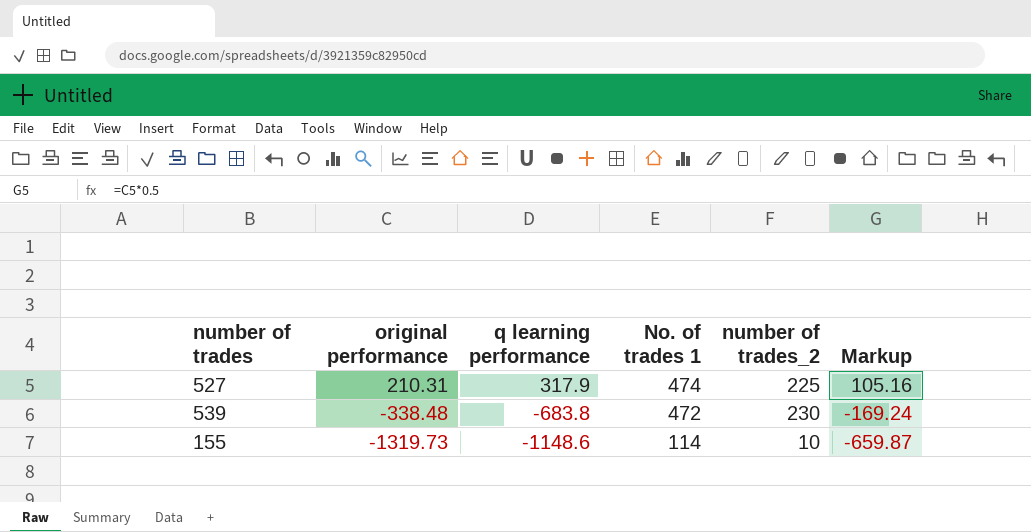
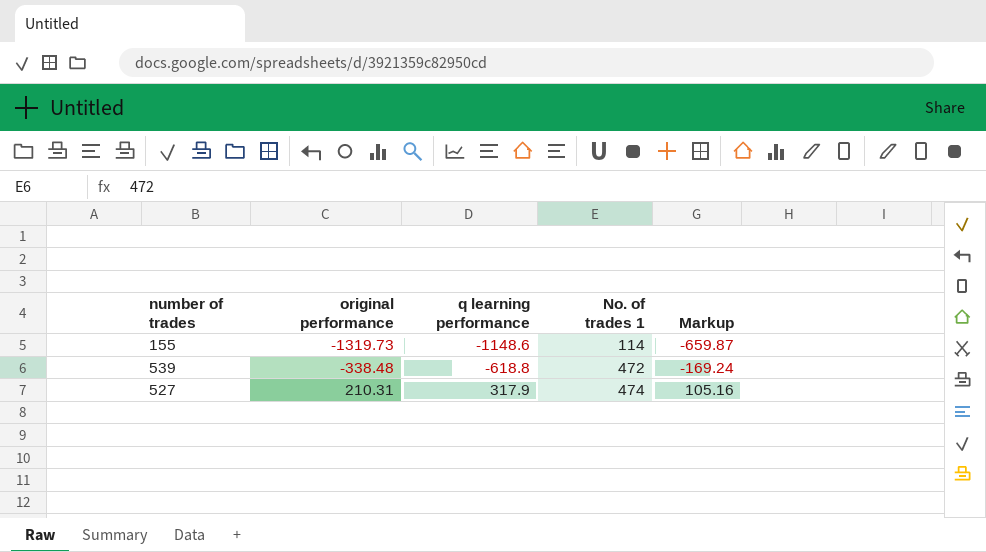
row order: original performance descending -> original performance ascending
column number of trades_2 | position: 5 -> none
539 | q learning performance: -683.8 -> -618.8

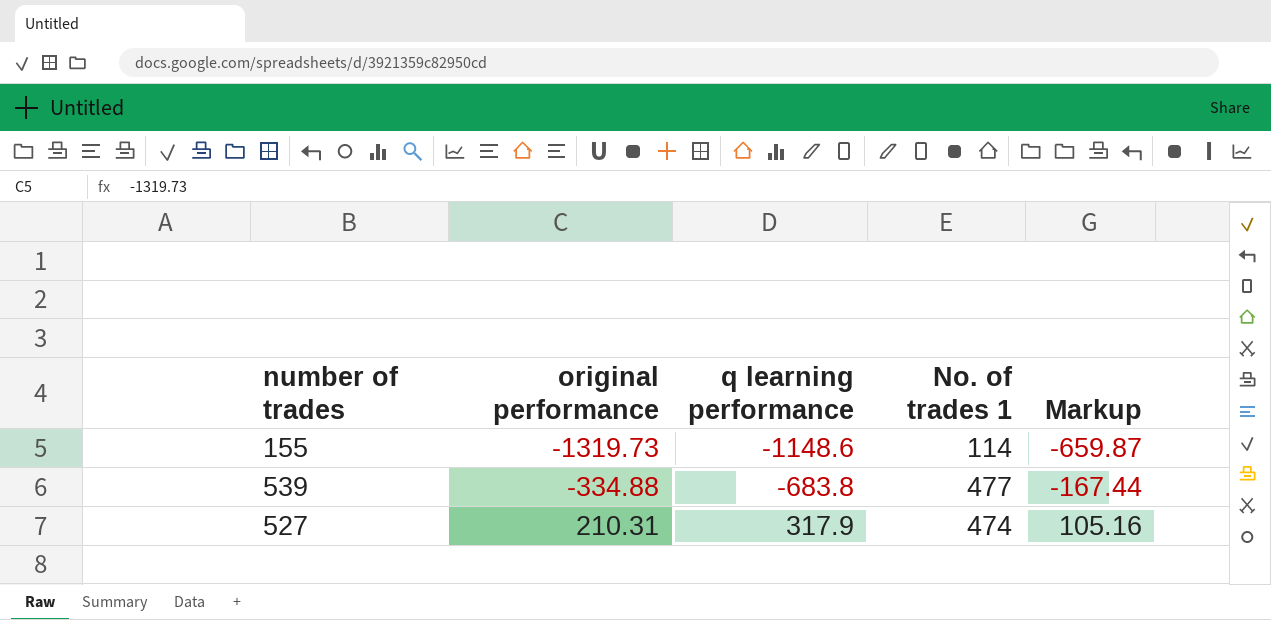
539 | original performance: -338.48 -> -334.88
539 | q learning performance: -618.8 -> -683.8
539 | No. of trades 1: 472 -> 477
539 | Markup: -169.24 -> -167.44

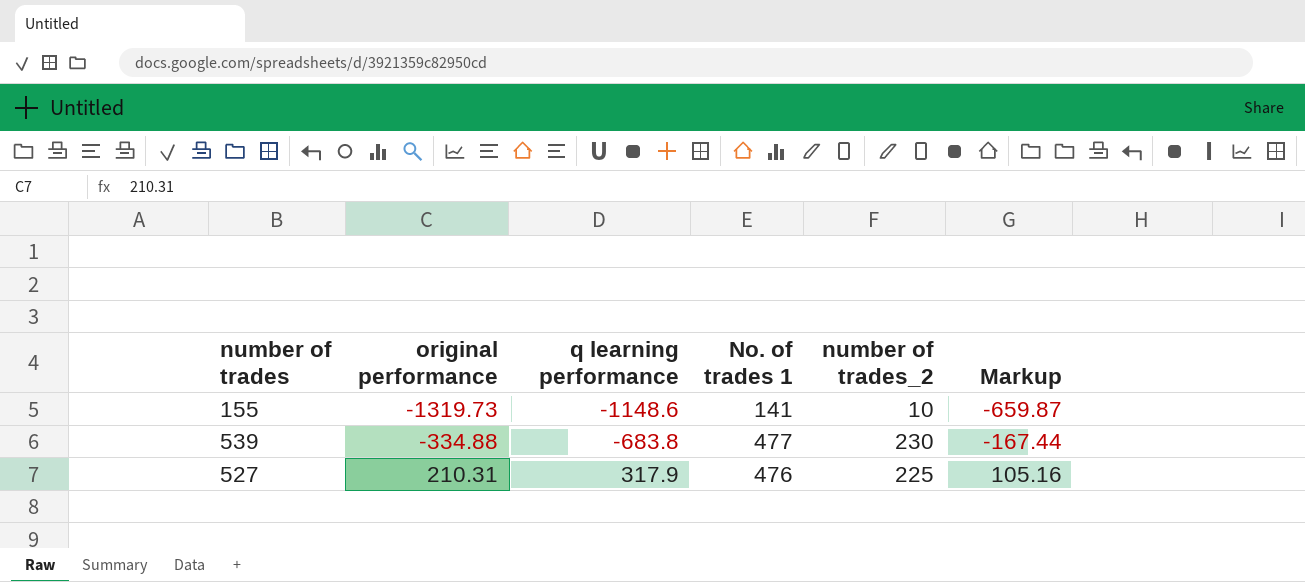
column number of trades_2 | position: none -> 5
155 | No. of trades 1: 114 -> 141
527 | No. of trades 1: 474 -> 476

